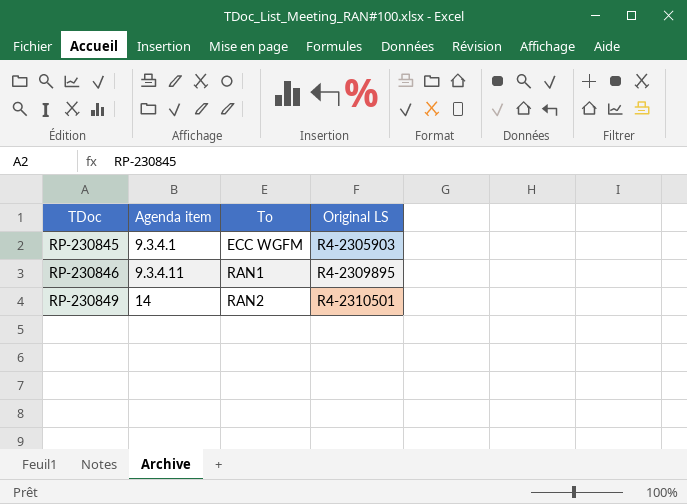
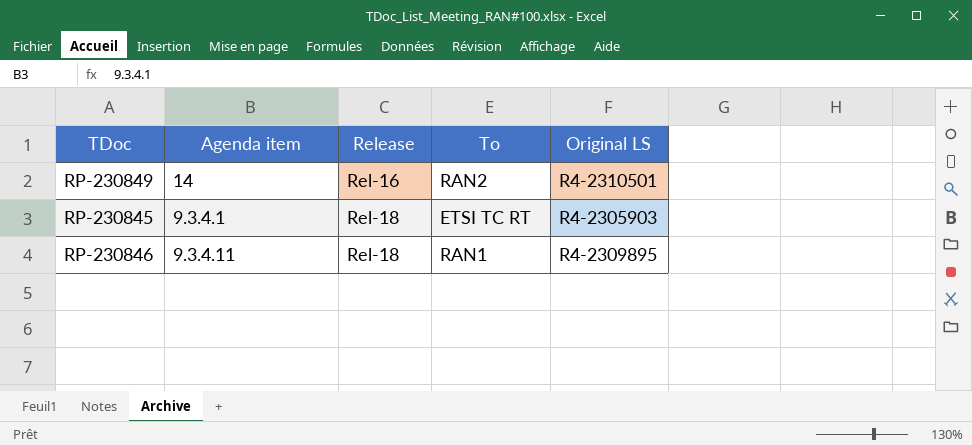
row order: TDoc ascending -> Release ascending
column Release | position: none -> 3
RP-230845 | To: ECC WGFM -> ETSI TC RT

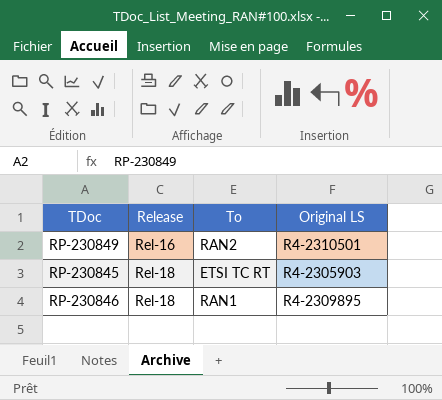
column Agenda item | position: 2 -> none

